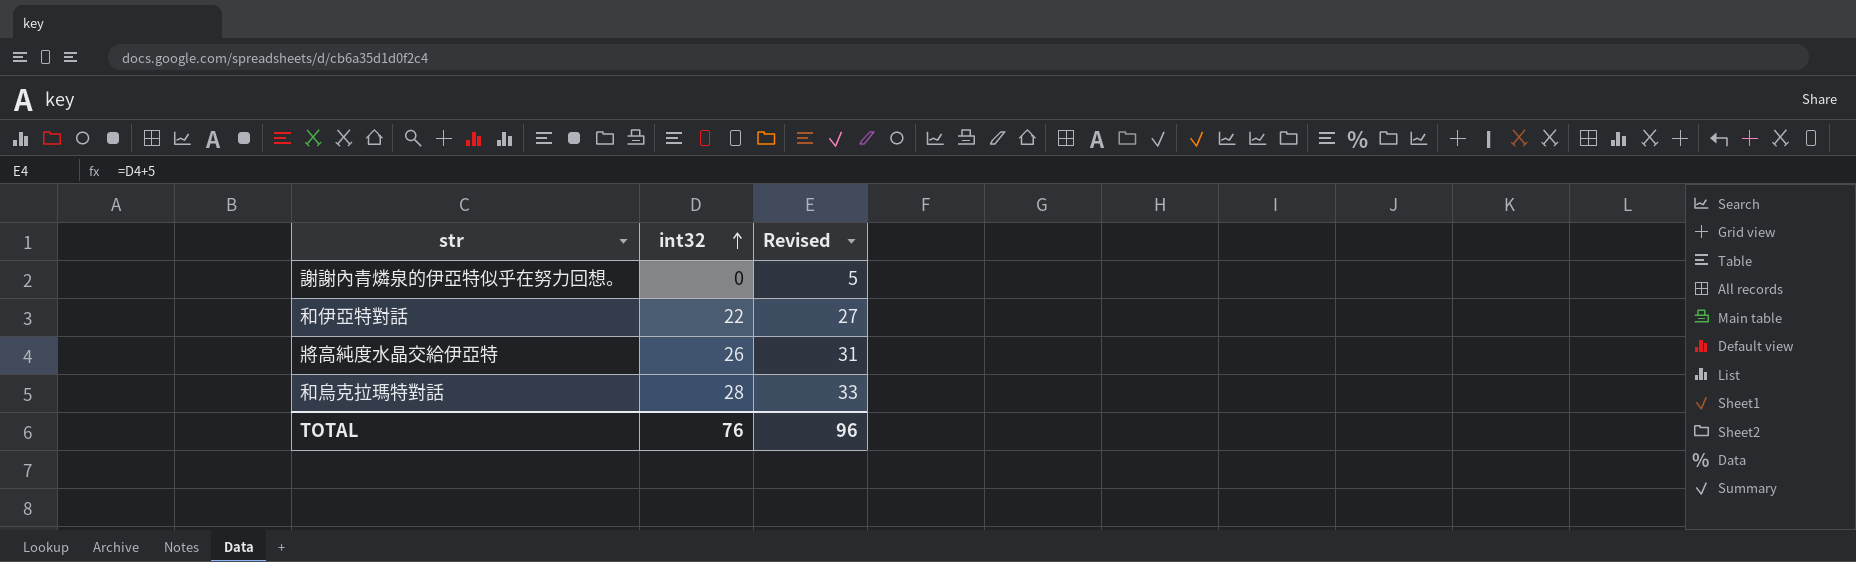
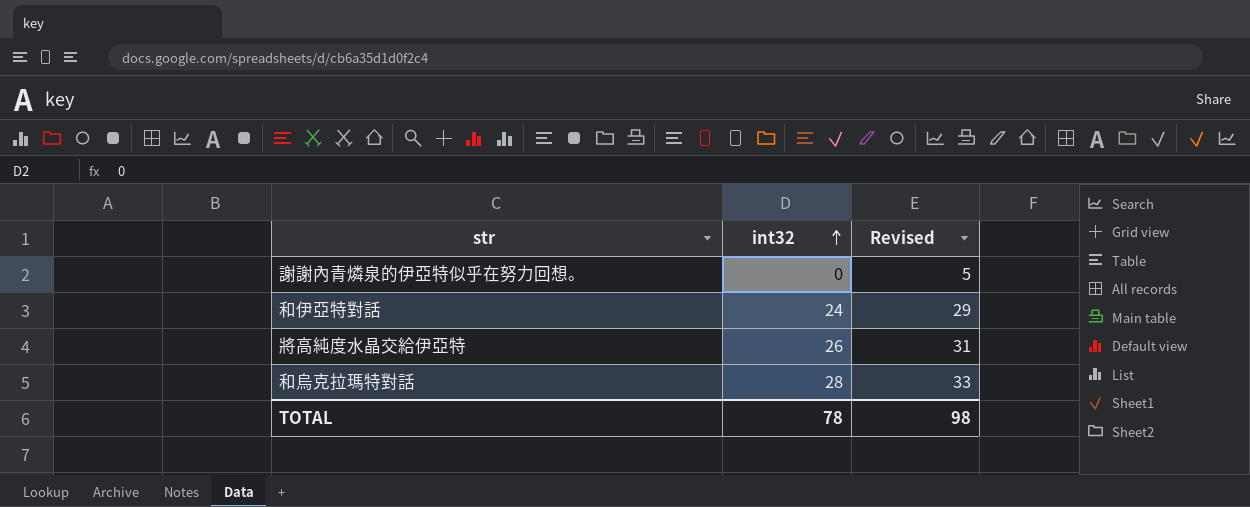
和伊亞特對話 | int32: 22 -> 24
和伊亞特對話 | Revised: 27 -> 29
TOTAL | int32: 76 -> 78
TOTAL | Revised: 96 -> 98

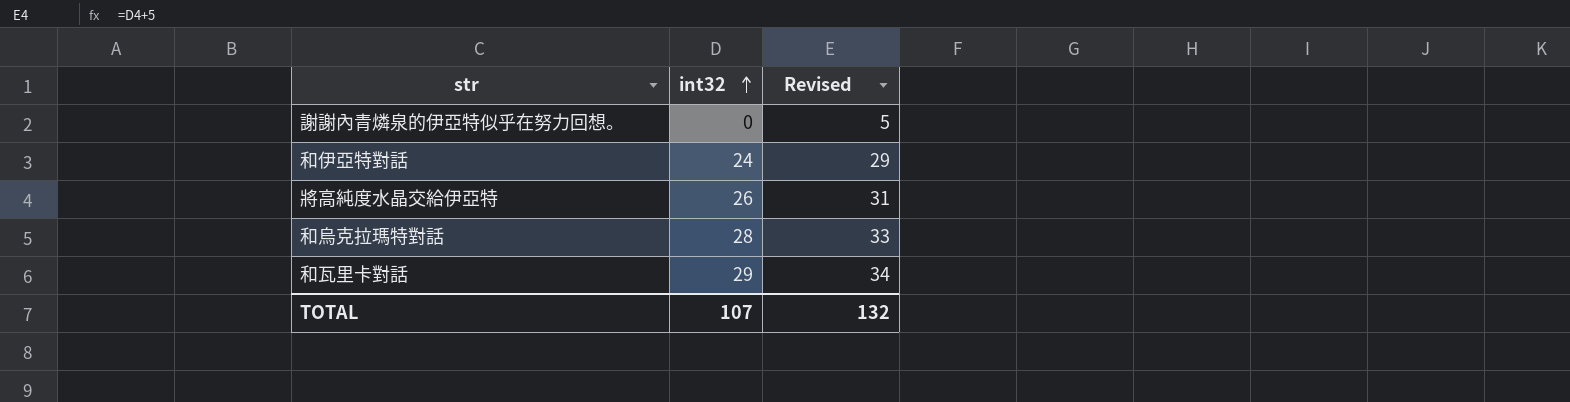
row 和瓦里卡對話: none -> 29 | 34
TOTAL | int32: 78 -> 107
TOTAL | Revised: 98 -> 132

